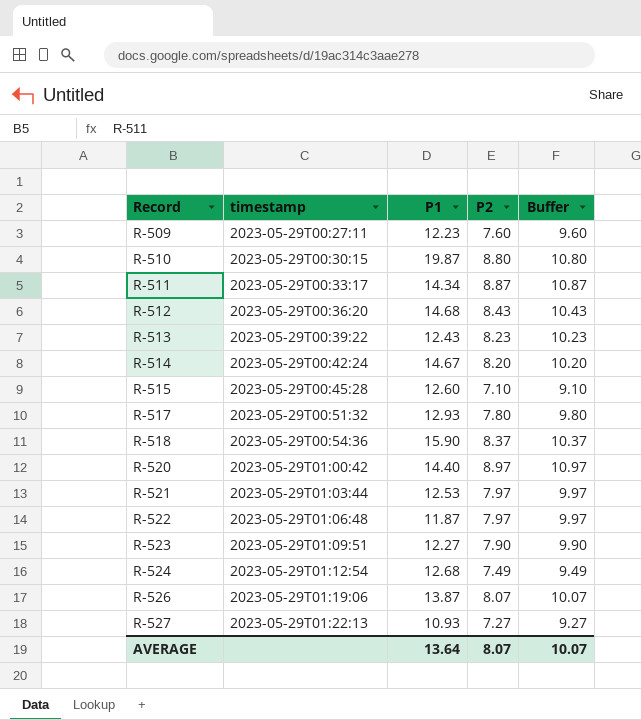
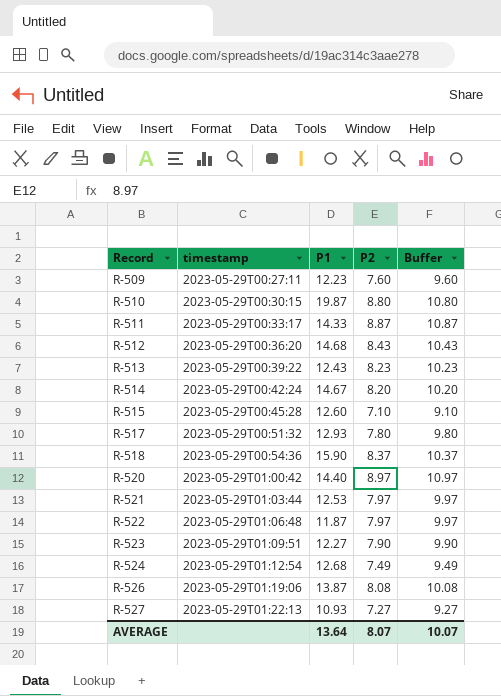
R-511 | P1: 14.34 -> 14.33
R-526 | P2: 8.07 -> 8.08
R-526 | Buffer: 10.07 -> 10.08

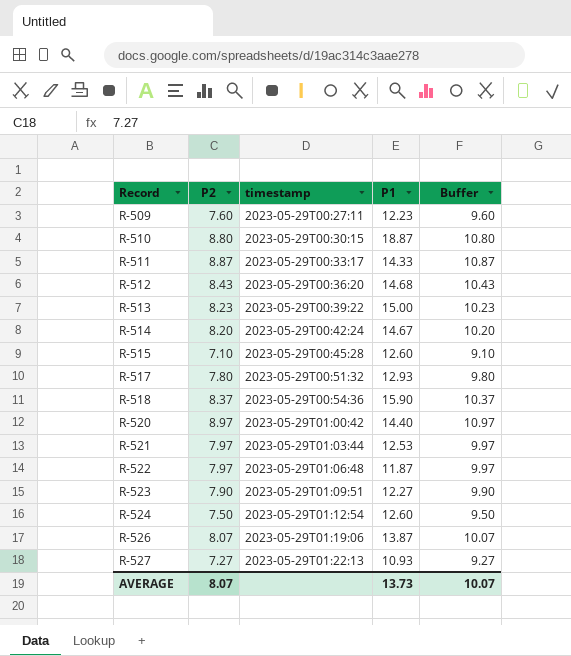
column P2 | position: 4 -> 2
R-510 | P1: 19.87 -> 18.87
R-513 | P1: 12.43 -> 15.00
R-524 | P2: 7.49 -> 7.50
R-524 | P1: 12.68 -> 12.60
R-524 | Buffer: 9.49 -> 9.50
R-526 | P2: 8.08 -> 8.07
R-526 | Buffer: 10.08 -> 10.07
AVERAGE | P1: 13.64 -> 13.73

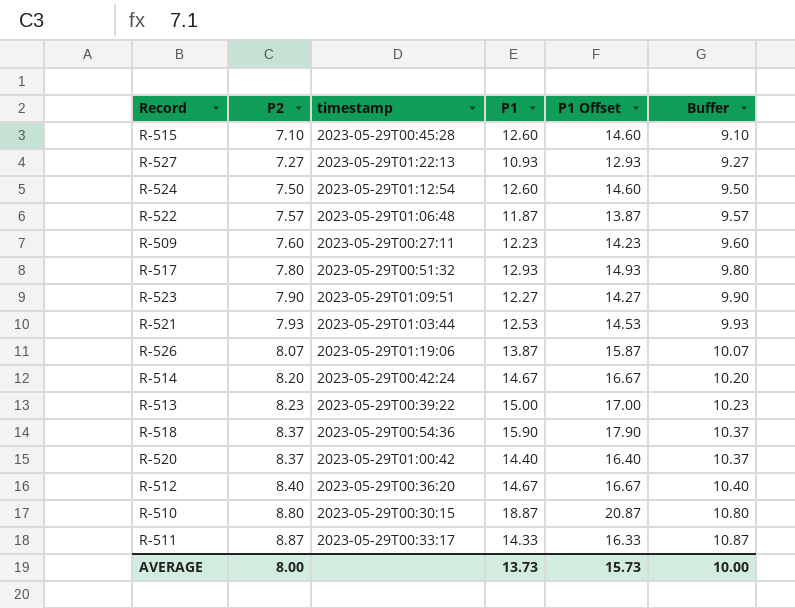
row order: Record ascending -> P2 ascending
column P1 Offset | formula: none -> [P1] + 2
R-522 | P2: 7.97 -> 7.57
R-522 | Buffer: 9.97 -> 9.57
R-521 | P2: 7.97 -> 7.93
R-521 | Buffer: 9.97 -> 9.93
R-520 | P2: 8.97 -> 8.37
R-520 | Buffer: 10.97 -> 10.37
R-512 | P2: 8.43 -> 8.40
R-512 | P1: 14.68 -> 14.67
R-512 | Buffer: 10.43 -> 10.40
AVERAGE | P2: 8.07 -> 8.00
AVERAGE | Buffer: 10.07 -> 10.00

